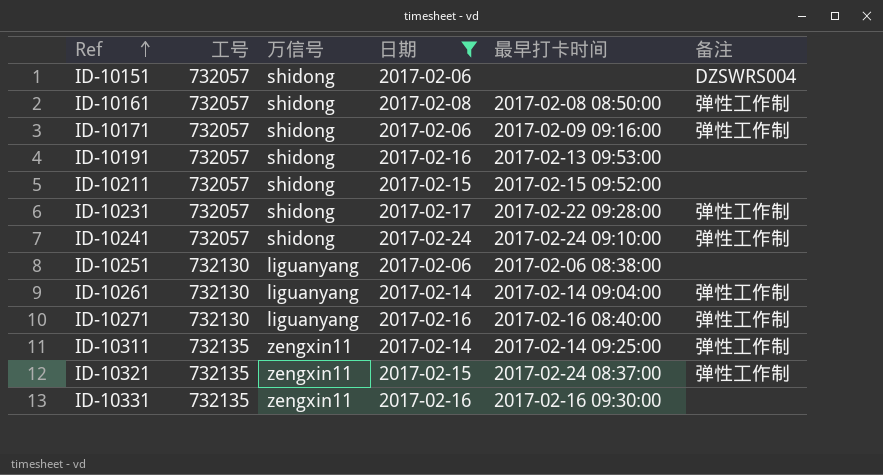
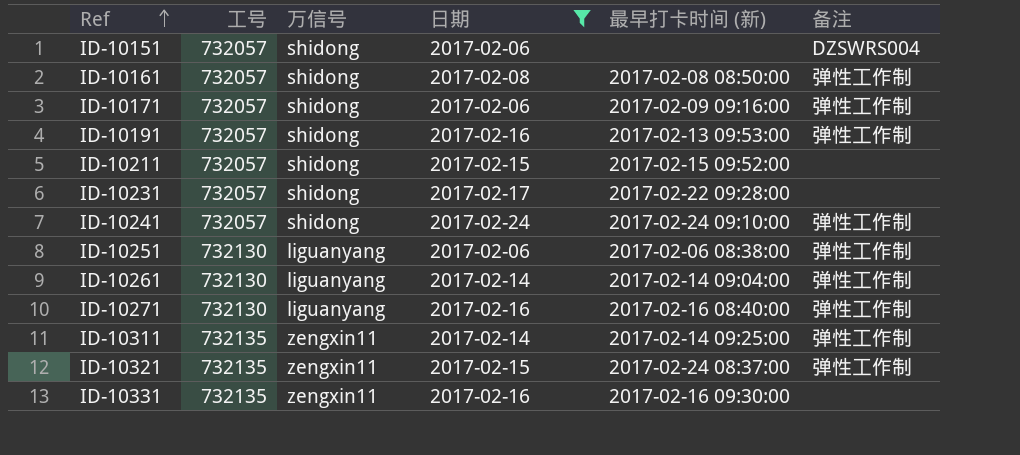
column name: 最早打卡时间 -> 最早打卡时间 (新)
ID-10191 | 备注: none -> 弹性工作制
ID-10231 | 备注: 弹性工作制 -> none
ID-10251 | 备注: none -> 弹性工作制

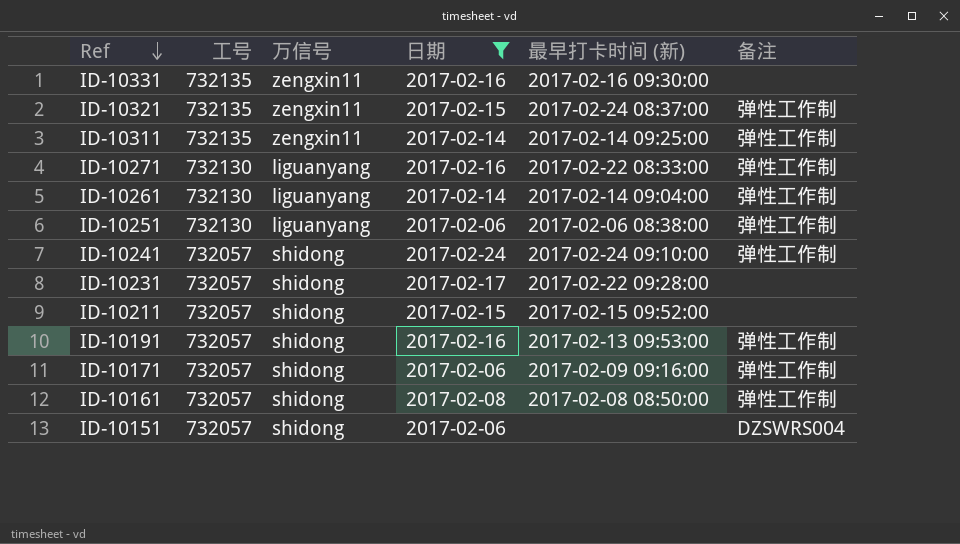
row order: Ref ascending -> Ref descending
ID-10271 | 最早打卡时间 (新): 2017-02-16 08:40:00 -> 2017-02-22 08:33:00

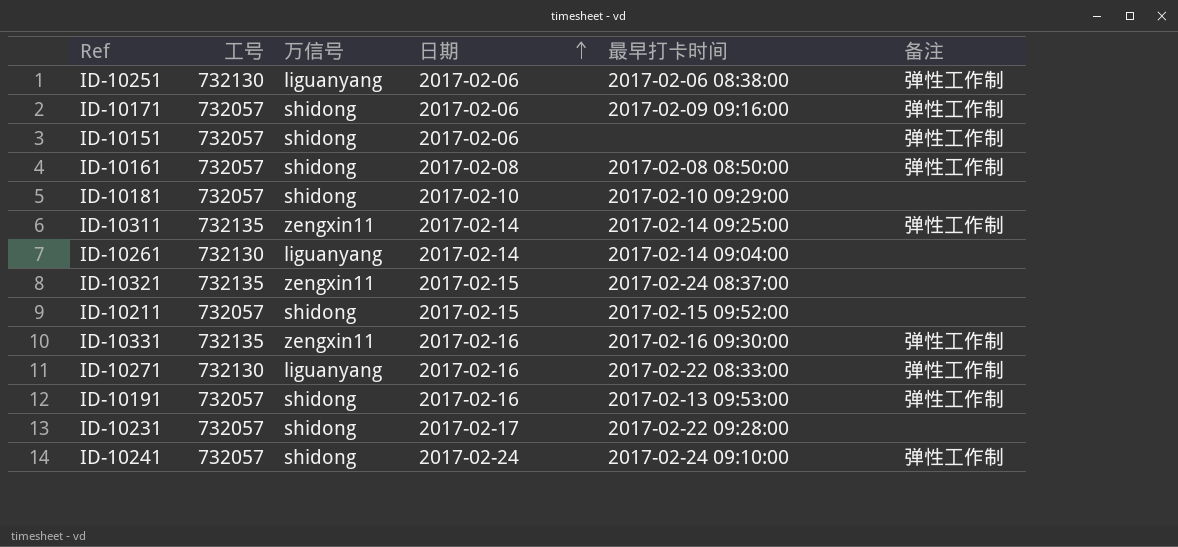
filter: 日期 != 2017-02-10 -> none
row order: Ref descending -> 日期 ascending
column name: 最早打卡时间 (新) -> 最早打卡时间
ID-10151 | 备注: DZSWRS004 -> 弹性工作制
ID-10261 | 备注: 弹性工作制 -> none
ID-10321 | 备注: 弹性工作制 -> none
ID-10331 | 备注: none -> 弹性工作制

